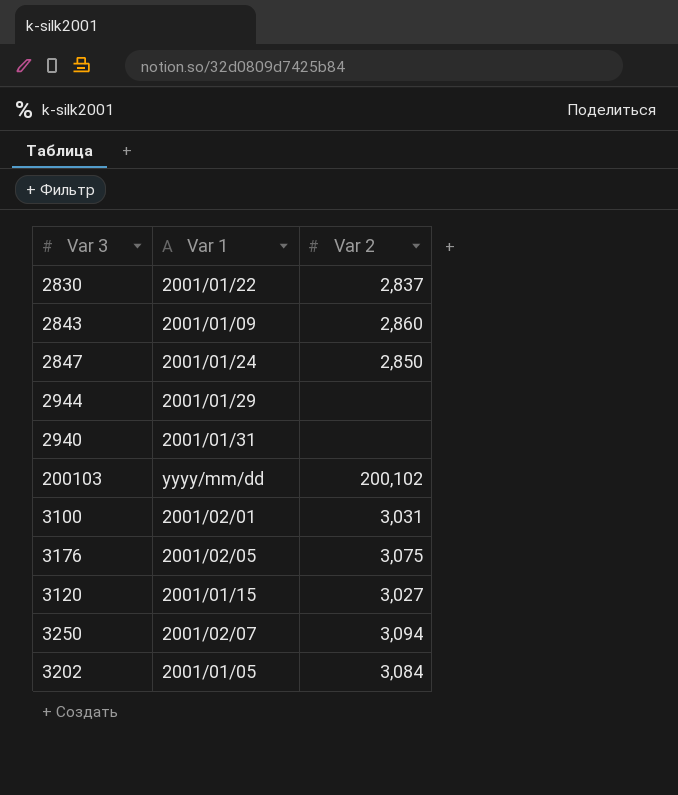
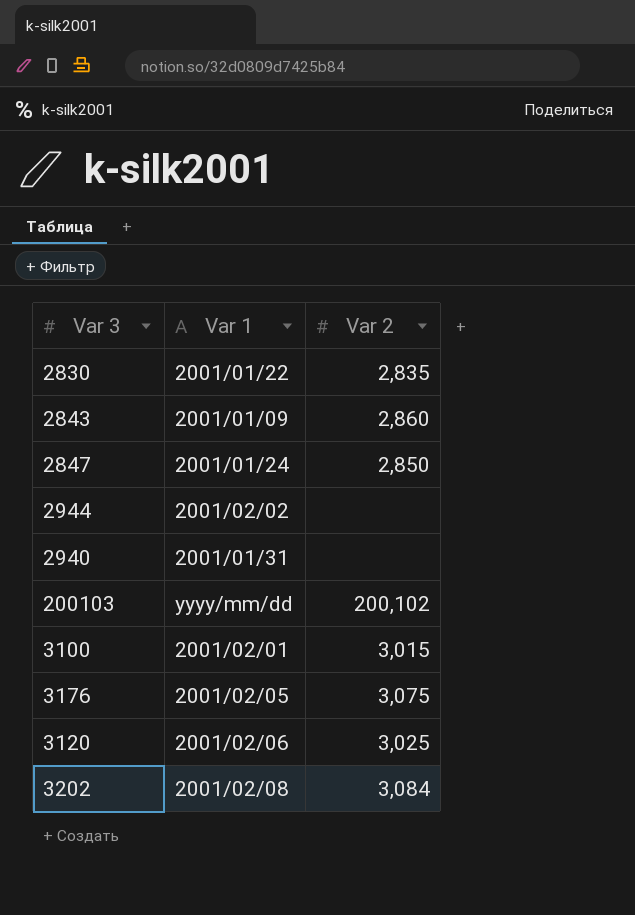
row 3250: 2001/02/07 | 3,094 -> none
2830 | Var 2: 2,837 -> 2,835
2944 | Var 1: 2001/01/29 -> 2001/02/02
3100 | Var 2: 3,031 -> 3,015
3120 | Var 1: 2001/01/15 -> 2001/02/06
3120 | Var 2: 3,027 -> 3,025
3202 | Var 1: 2001/01/05 -> 2001/02/08

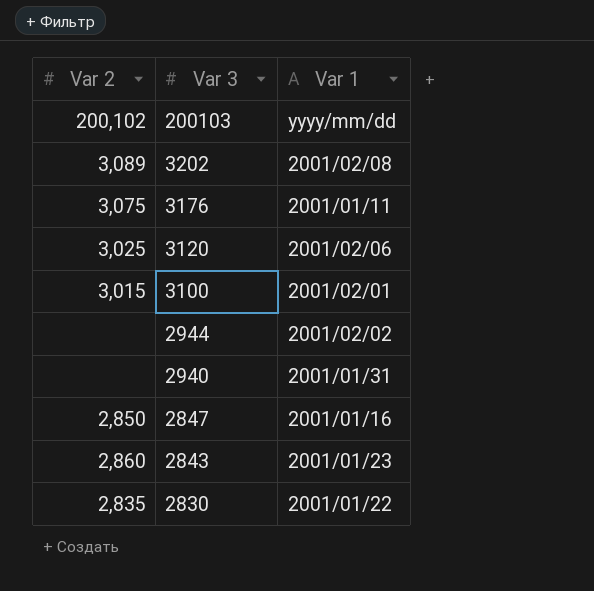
row order: none -> Var 3 descending
column Var 2 | position: 3 -> 1
3202 | Var 2: 3,084 -> 3,089
3176 | Var 1: 2001/02/05 -> 2001/01/11
2847 | Var 1: 2001/01/24 -> 2001/01/16
2843 | Var 1: 2001/01/09 -> 2001/01/23

